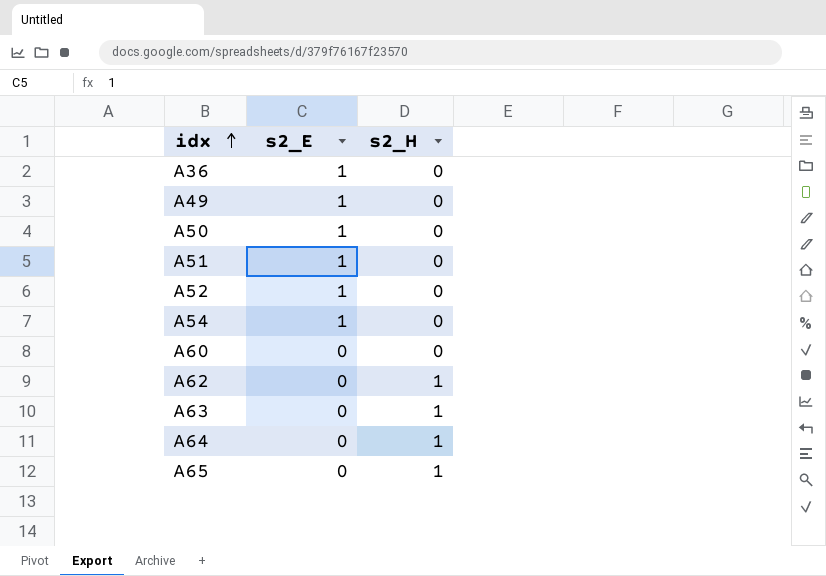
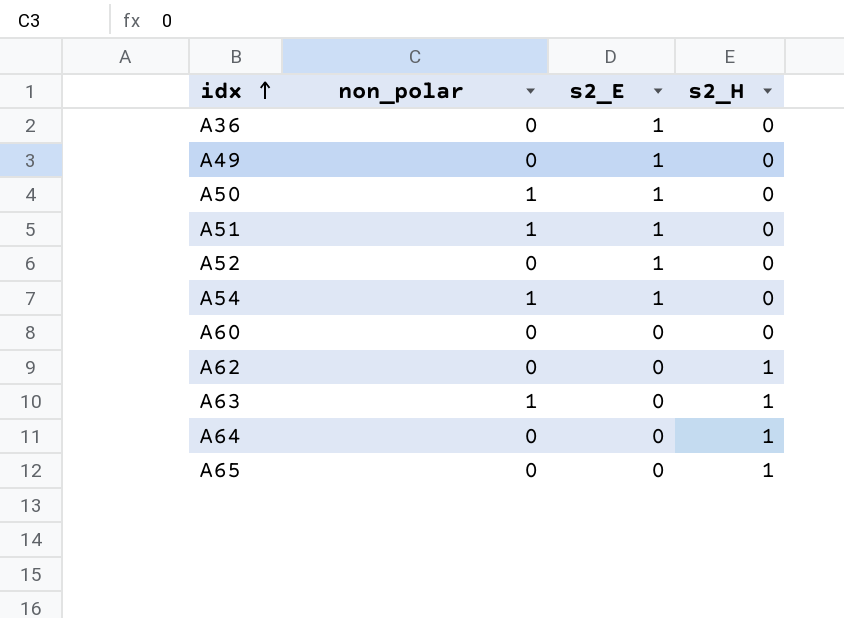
column non_polar | position: none -> 2

